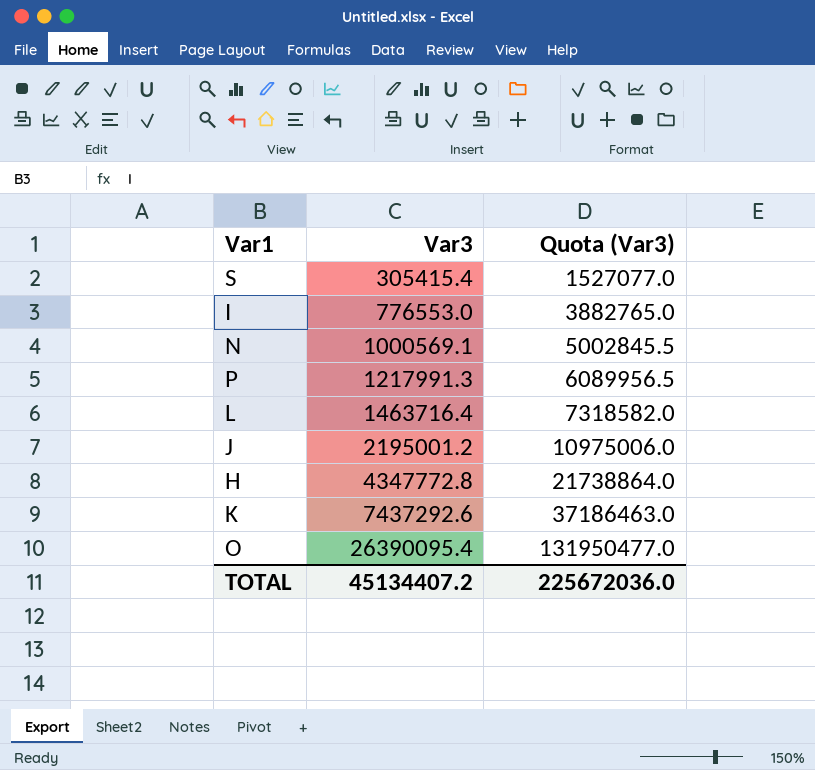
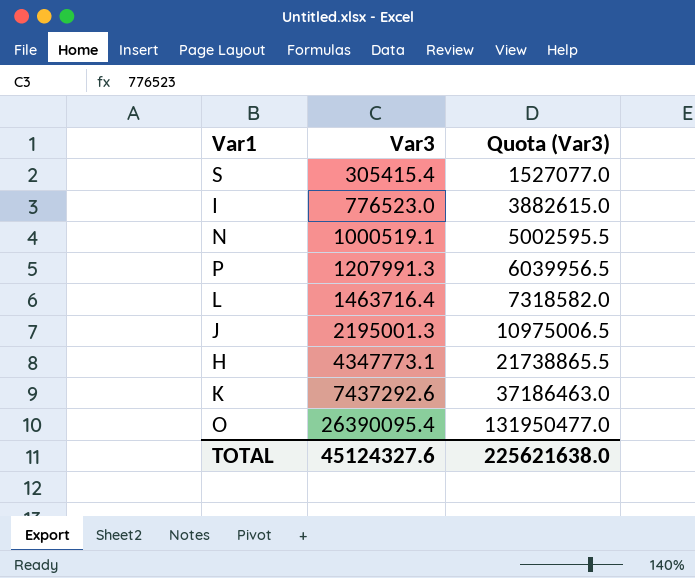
I | Var3: 776553.0 -> 776523.0
I | Quota (Var3): 3882765.0 -> 3882615.0
N | Var3: 1000569.1 -> 1000519.1
N | Quota (Var3): 5002845.5 -> 5002595.5
P | Var3: 1217991.3 -> 1207991.3
P | Quota (Var3): 6089956.5 -> 6039956.5
J | Var3: 2195001.2 -> 2195001.3
J | Quota (Var3): 10975006.0 -> 10975006.5
H | Var3: 4347772.8 -> 4347773.1
H | Quota (Var3): 21738864.0 -> 21738865.5
TOTAL | Var3: 45134407.2 -> 45124327.6
TOTAL | Quota (Var3): 225672036.0 -> 225621638.0

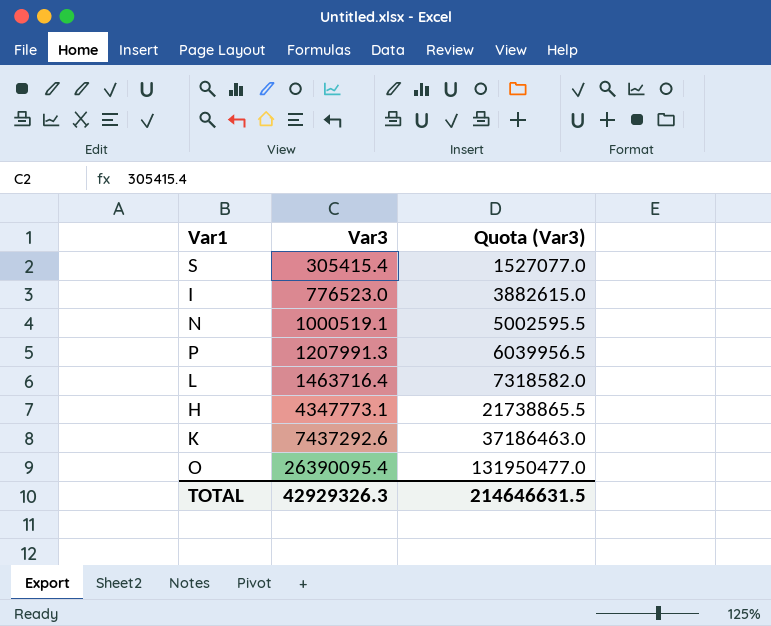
row J: 2195001.3 | 10975006.5 -> none
TOTAL | Var3: 45124327.6 -> 42929326.3
TOTAL | Quota (Var3): 225621638.0 -> 214646631.5

